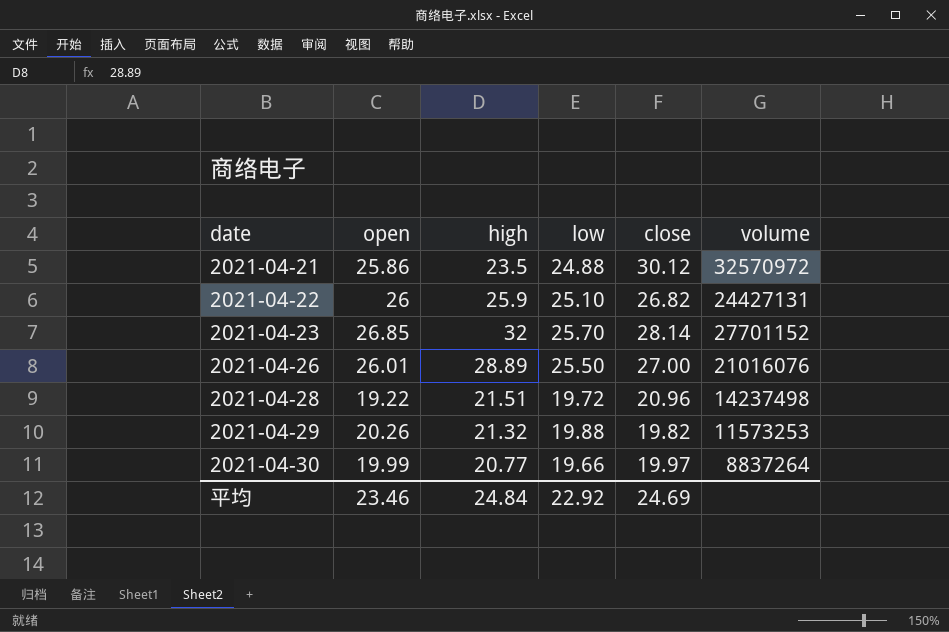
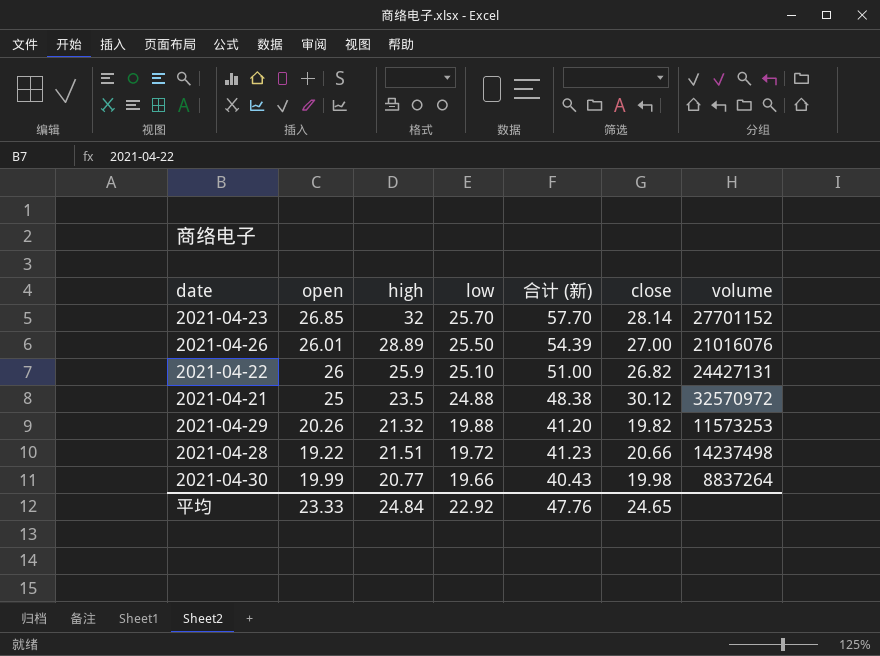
row order: date ascending -> low descending
column 合计 (新) | formula: none -> [high] + [low]
2021-04-21 | open: 25.86 -> 25
2021-04-28 | close: 20.96 -> 20.66
2021-04-30 | close: 19.97 -> 19.98
平均 | open: 23.46 -> 23.33
平均 | close: 24.69 -> 24.65

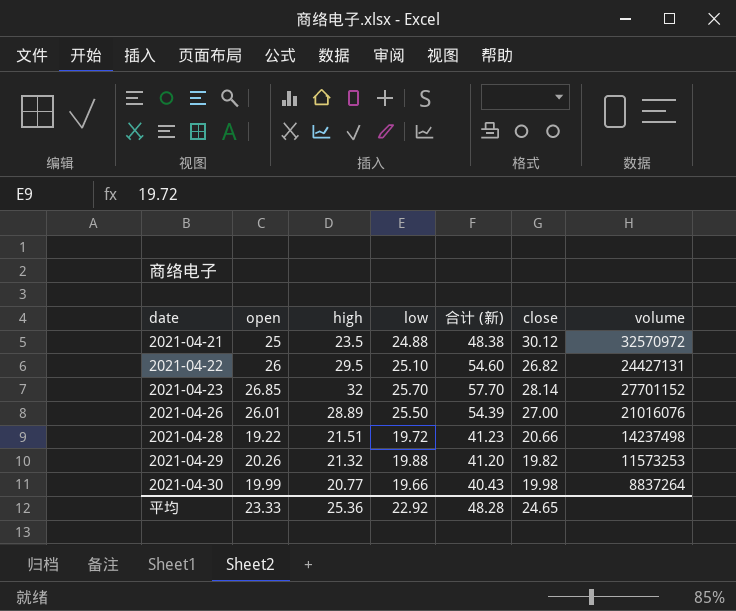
row order: low descending -> date ascending
2021-04-22 | high: 25.9 -> 29.5
2021-04-22 | 合计 (新): 51.00 -> 54.60
平均 | high: 24.84 -> 25.36
平均 | 合计 (新): 47.76 -> 48.28

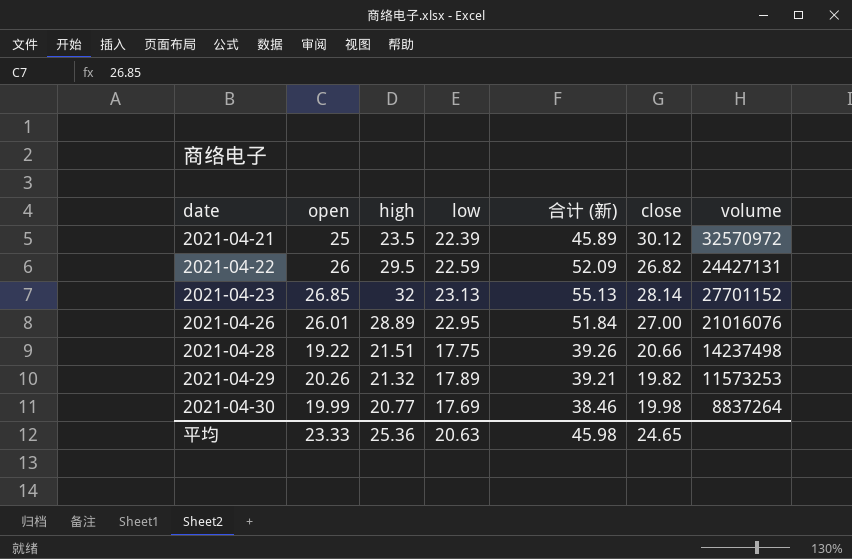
2021-04-21 | low: 24.88 -> 22.39
2021-04-21 | 合计 (新): 48.38 -> 45.89
2021-04-22 | low: 25.10 -> 22.59
2021-04-22 | 合计 (新): 54.60 -> 52.09
2021-04-23 | low: 25.70 -> 23.13
2021-04-23 | 合计 (新): 57.70 -> 55.13
2021-04-26 | low: 25.50 -> 22.95
2021-04-26 | 合计 (新): 54.39 -> 51.84
2021-04-28 | low: 19.72 -> 17.75
2021-04-28 | 合计 (新): 41.23 -> 39.26
2021-04-29 | low: 19.88 -> 17.89
2021-04-29 | 合计 (新): 41.20 -> 39.21
2021-04-30 | low: 19.66 -> 17.69
2021-04-30 | 合计 (新): 40.43 -> 38.46
平均 | low: 22.92 -> 20.63
平均 | 合计 (新): 48.28 -> 45.98

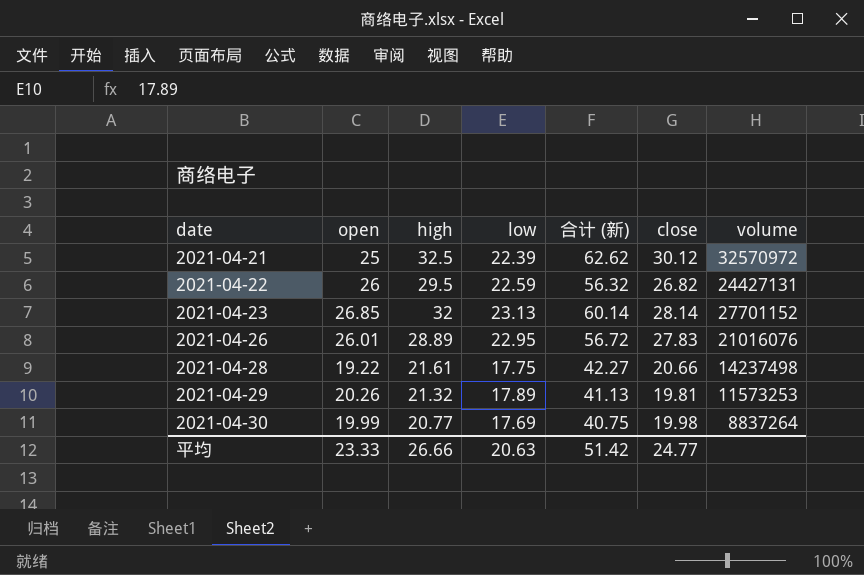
column 合计 (新) | formula: [high] + [low] -> [high] + [close]
2021-04-21 | high: 23.5 -> 32.5
2021-04-26 | close: 27.00 -> 27.83
2021-04-28 | high: 21.51 -> 21.61
2021-04-29 | close: 19.82 -> 19.81
平均 | high: 25.36 -> 26.66
平均 | 合计 (新): 45.98 -> 51.42
平均 | close: 24.65 -> 24.77

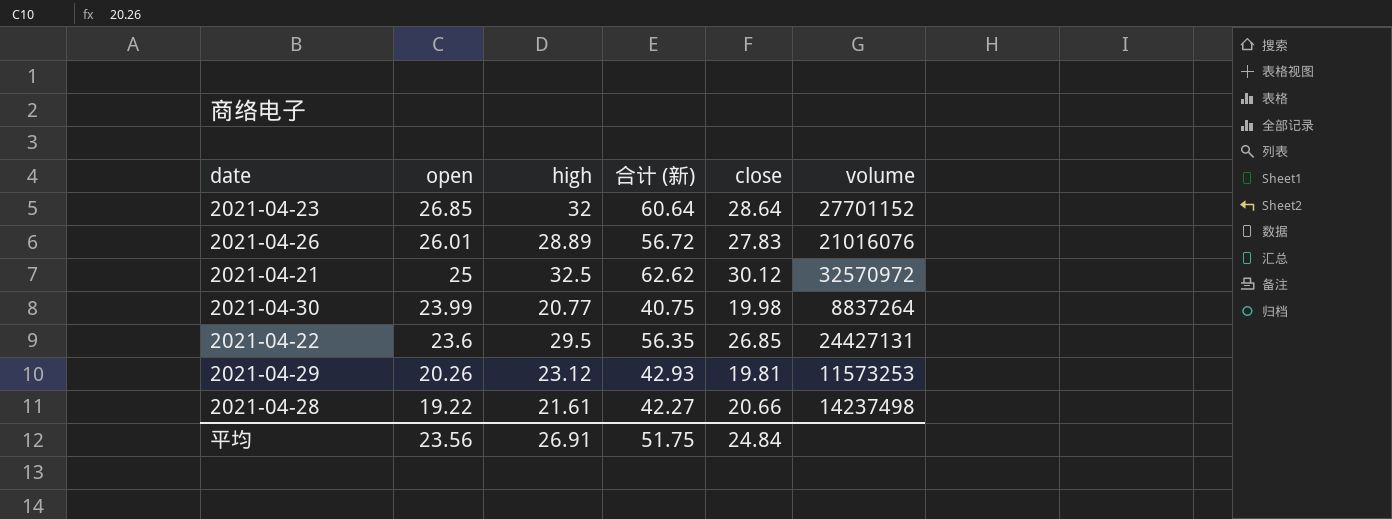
row order: date ascending -> open descending
column low | position: 4 -> none
2021-04-23 | 合计 (新): 60.14 -> 60.64
2021-04-23 | close: 28.14 -> 28.64
2021-04-30 | open: 19.99 -> 23.99
2021-04-22 | open: 26 -> 23.6
2021-04-22 | 合计 (新): 56.32 -> 56.35
2021-04-22 | close: 26.82 -> 26.85
2021-04-29 | high: 21.32 -> 23.12
2021-04-29 | 合计 (新): 41.13 -> 42.93
平均 | open: 23.33 -> 23.56
平均 | high: 26.66 -> 26.91
平均 | 合计 (新): 51.42 -> 51.75
平均 | close: 24.77 -> 24.84

